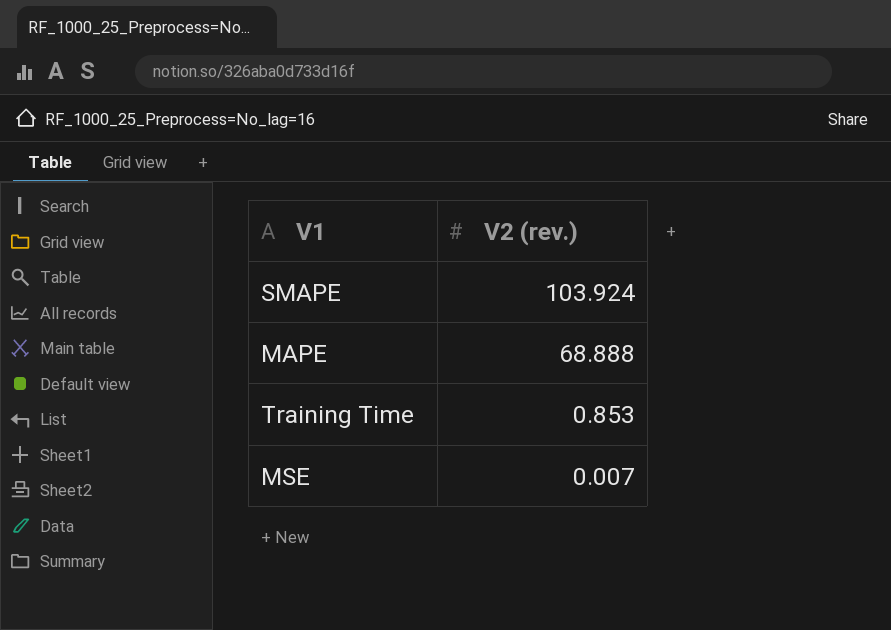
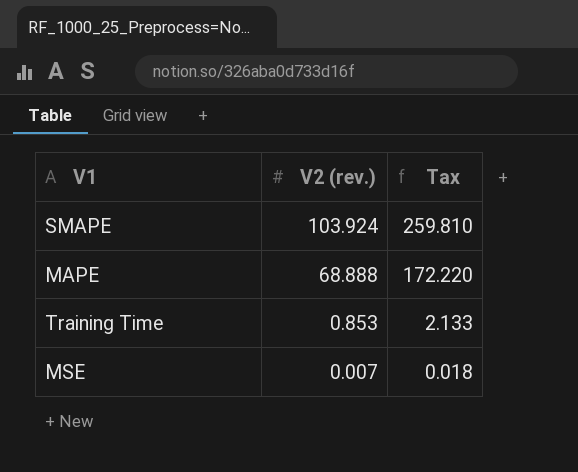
column Tax | formula: none -> [V2 (rev.)] * 2.5

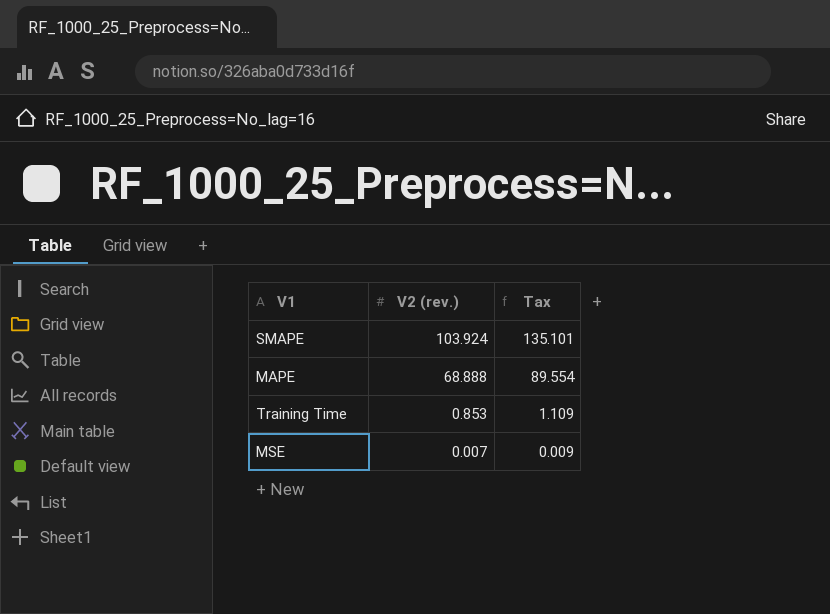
column Tax | formula: [V2 (rev.)] * 2.5 -> [V2 (rev.)] * 1.3

